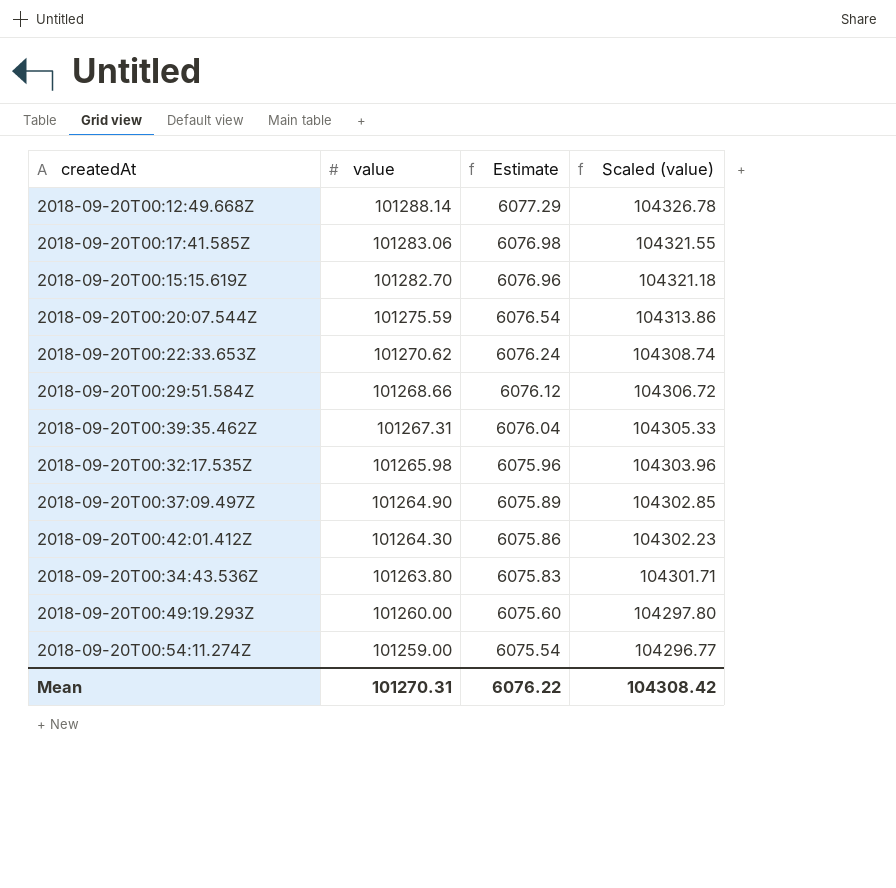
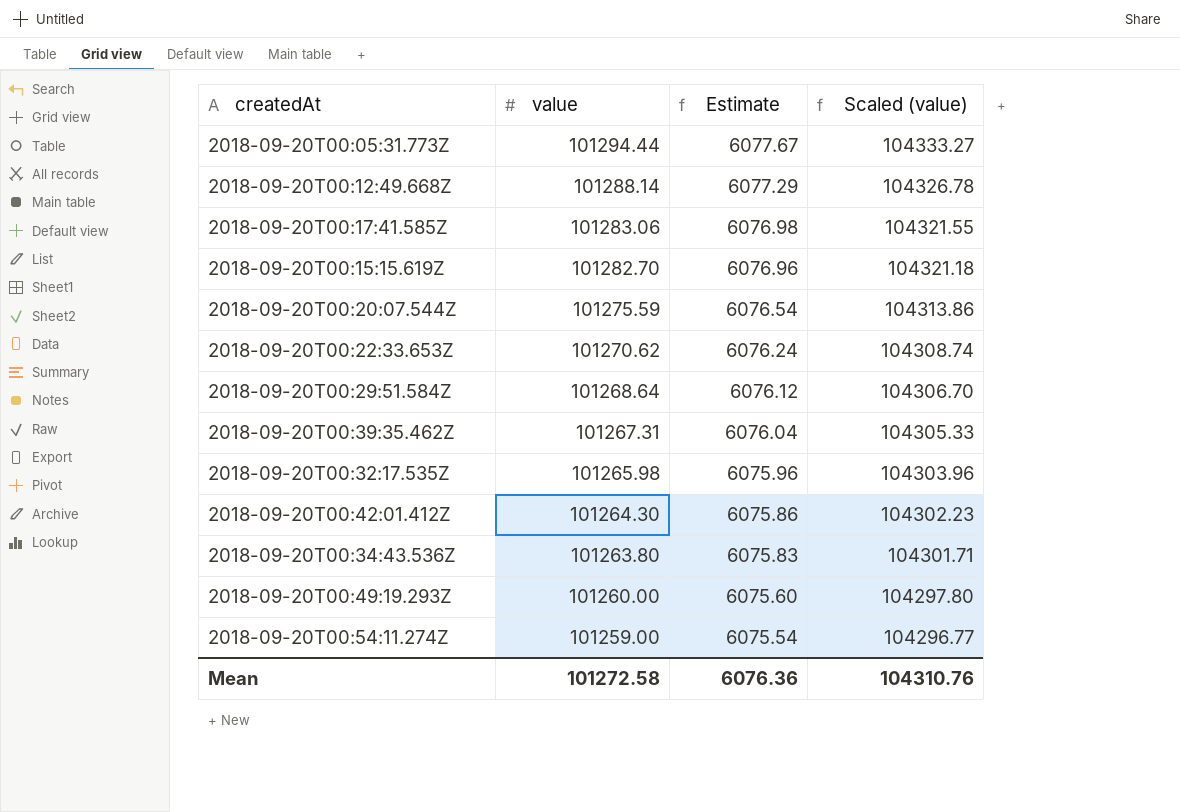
row 2018-09-20T00:37:09.497Z: 101264.90 | 6075.89 | 104302.85 -> none
row 2018-09-20T00:05:31.773Z: none -> 101294.44 | 6077.67 | 104333.27
2018-09-20T00:29:51.584Z | value: 101268.66 -> 101268.64
2018-09-20T00:29:51.584Z | Scaled (value): 104306.72 -> 104306.70
Mean | value: 101270.31 -> 101272.58
Mean | Estimate: 6076.22 -> 6076.36
Mean | Scaled (value): 104308.42 -> 104310.76

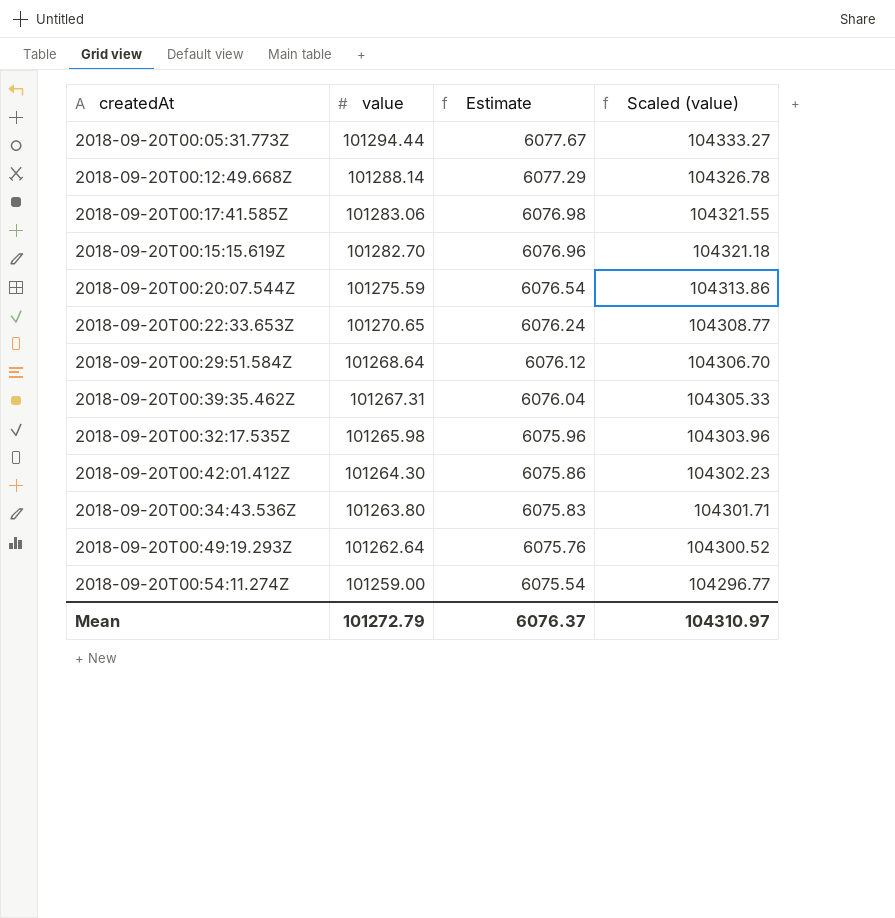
2018-09-20T00:22:33.653Z | value: 101270.62 -> 101270.65
2018-09-20T00:22:33.653Z | Scaled (value): 104308.74 -> 104308.77
2018-09-20T00:49:19.293Z | value: 101260.00 -> 101262.64
2018-09-20T00:49:19.293Z | Estimate: 6075.60 -> 6075.76
2018-09-20T00:49:19.293Z | Scaled (value): 104297.80 -> 104300.52
Mean | value: 101272.58 -> 101272.79
Mean | Estimate: 6076.36 -> 6076.37
Mean | Scaled (value): 104310.76 -> 104310.97

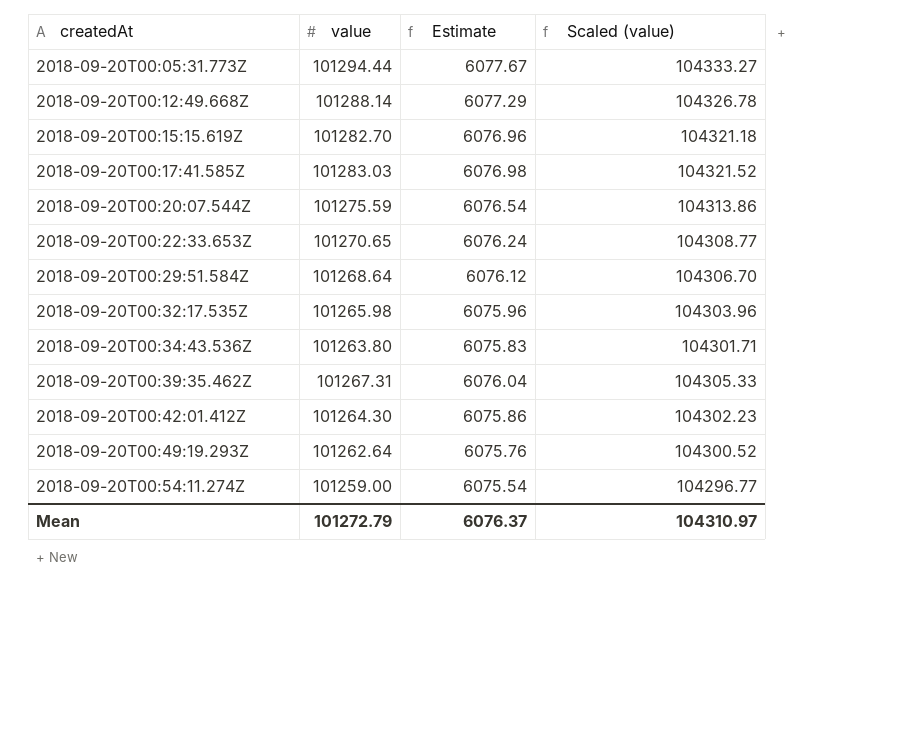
row order: value descending -> createdAt ascending
2018-09-20T00:17:41.585Z | value: 101283.06 -> 101283.03
2018-09-20T00:17:41.585Z | Scaled (value): 104321.55 -> 104321.52

